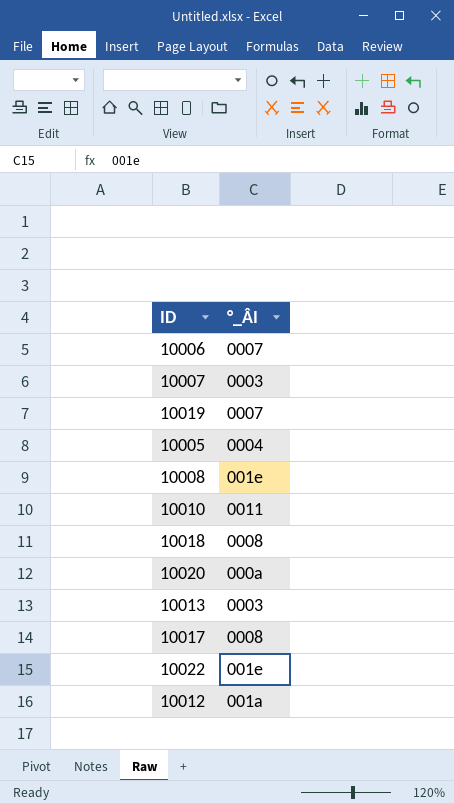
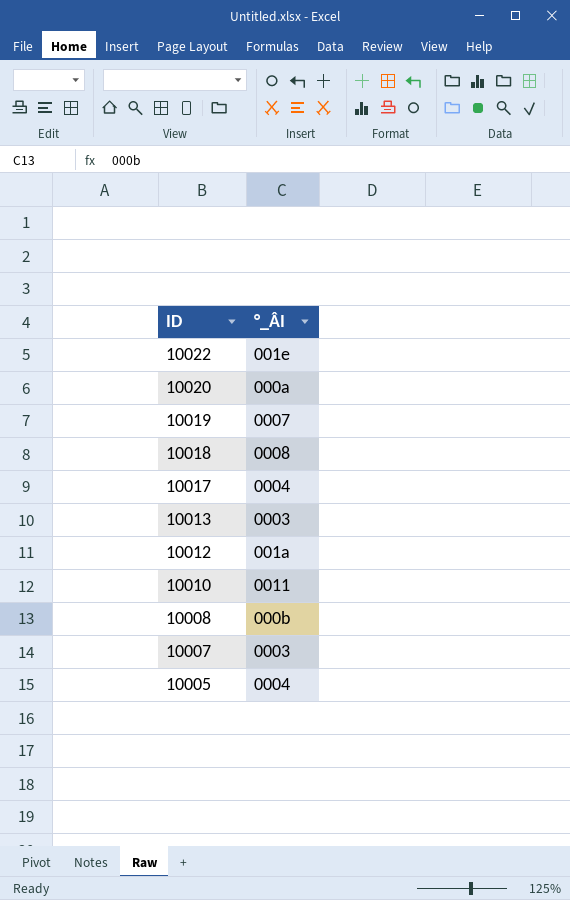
row order: none -> ID descending
row 10006: 0007 -> none
10017 | °_ÂI: 0008 -> 0004
10008 | °_ÂI: 001e -> 000b

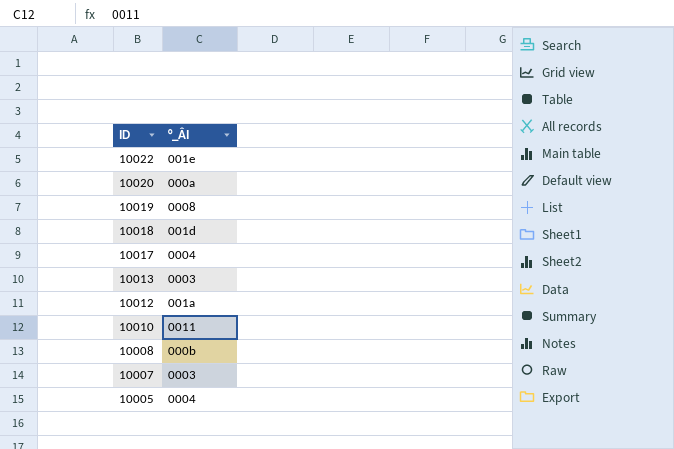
10019 | °_ÂI: 0007 -> 0008
10018 | °_ÂI: 0008 -> 001d

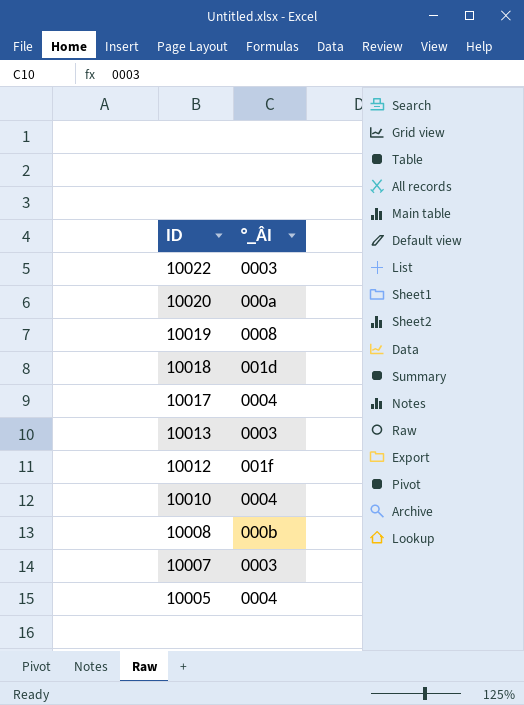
10022 | °_ÂI: 001e -> 0003
10012 | °_ÂI: 001a -> 001f
10010 | °_ÂI: 0011 -> 0004

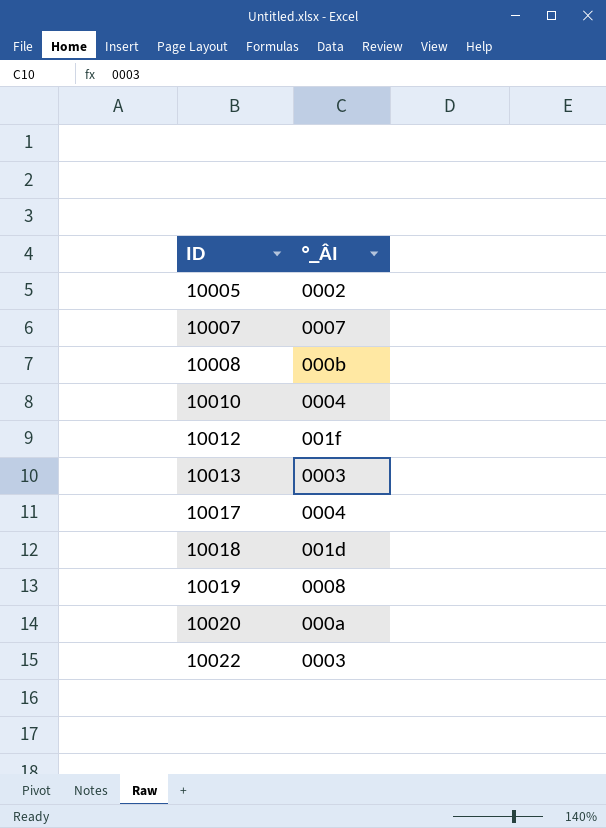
row order: ID descending -> ID ascending
10005 | °_ÂI: 0004 -> 0002
10007 | °_ÂI: 0003 -> 0007

